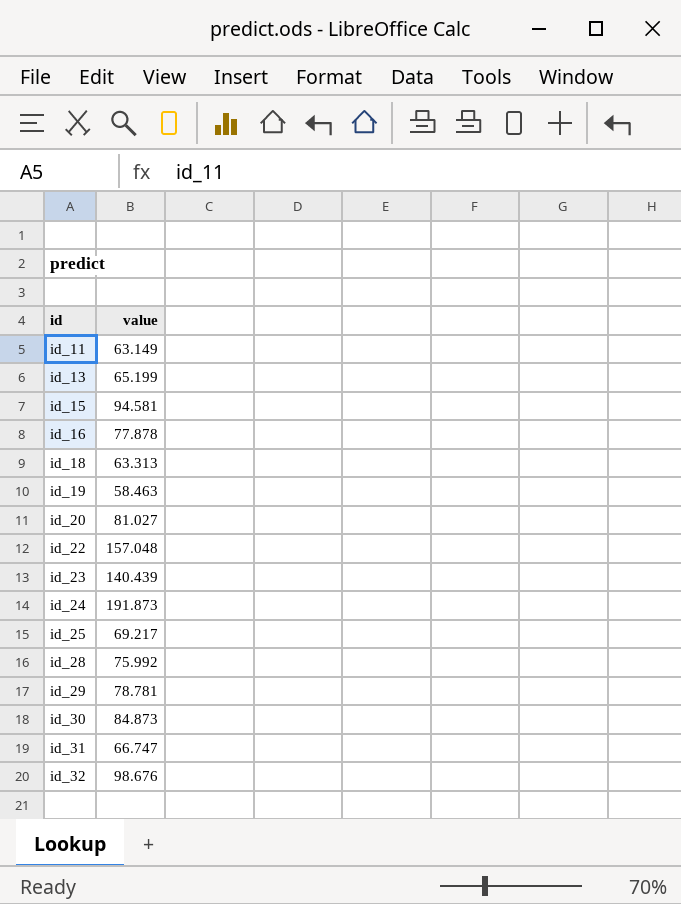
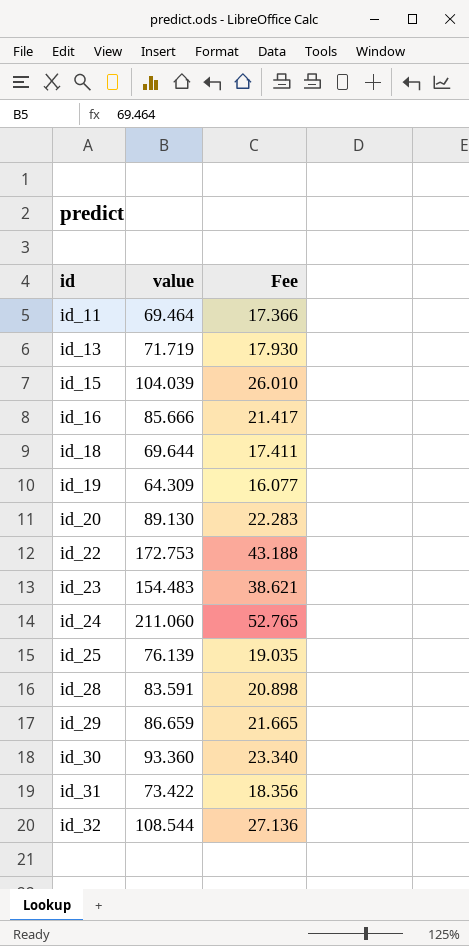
column Fee | formula: none -> [value] * 0.25
id_11 | value: 63.149 -> 69.464
id_13 | value: 65.199 -> 71.719
id_15 | value: 94.581 -> 104.039
id_16 | value: 77.878 -> 85.666
id_18 | value: 63.313 -> 69.644
id_19 | value: 58.463 -> 64.309
id_20 | value: 81.027 -> 89.130
id_22 | value: 157.048 -> 172.753
id_23 | value: 140.439 -> 154.483
id_24 | value: 191.873 -> 211.060
id_25 | value: 69.217 -> 76.139
id_28 | value: 75.992 -> 83.591
id_29 | value: 78.781 -> 86.659
id_30 | value: 84.873 -> 93.360
id_31 | value: 66.747 -> 73.422
id_32 | value: 98.676 -> 108.544

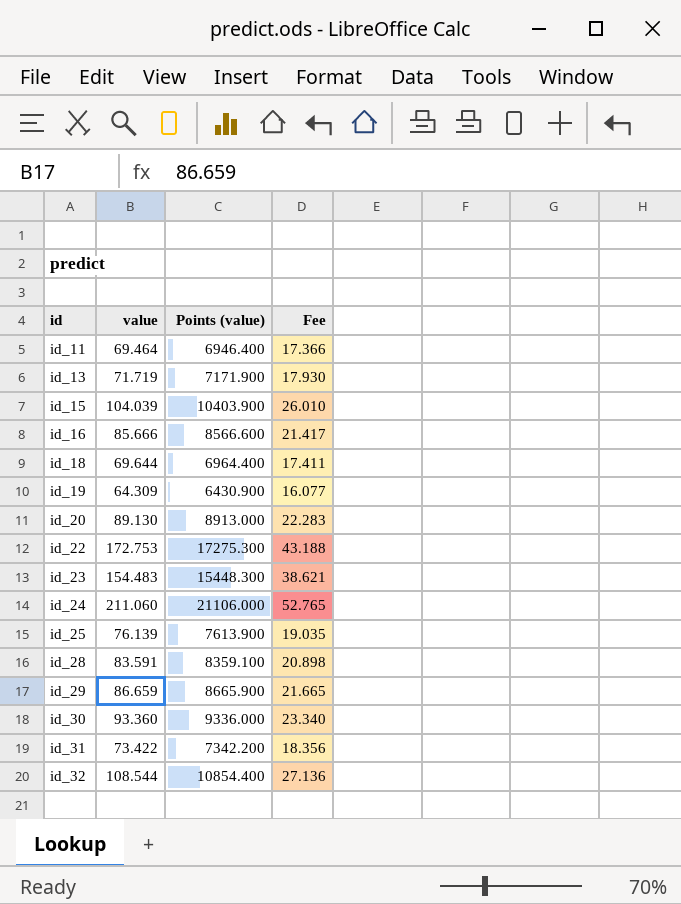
column Points (value) | formula: none -> [value] * 100

